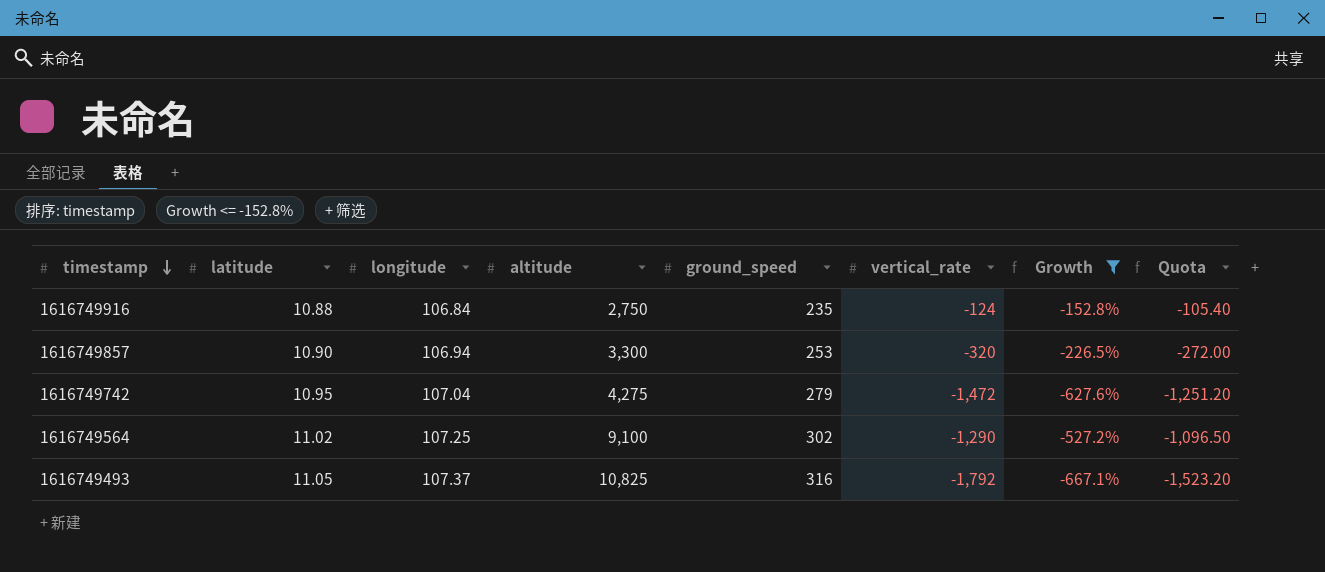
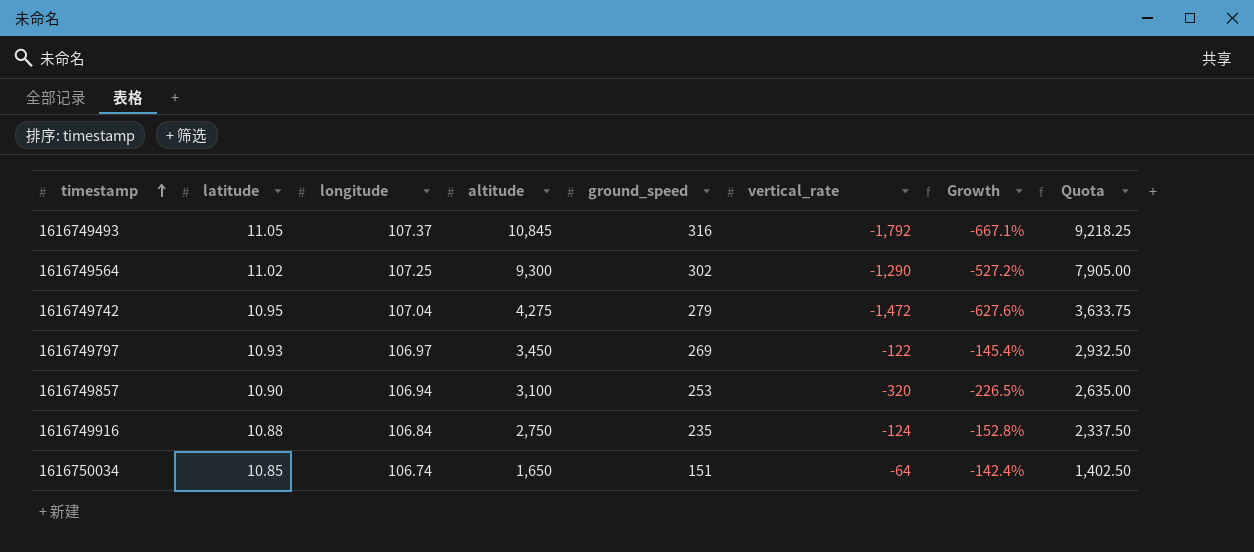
filter: Growth <= -152.8% -> none
row order: timestamp descending -> timestamp ascending
column Quota | formula: [vertical_rate] * 0.85 -> [altitude] * 0.85
1616749493 | altitude: 10,825 -> 10,845
1616749564 | altitude: 9,100 -> 9,300
1616749857 | altitude: 3,300 -> 3,100

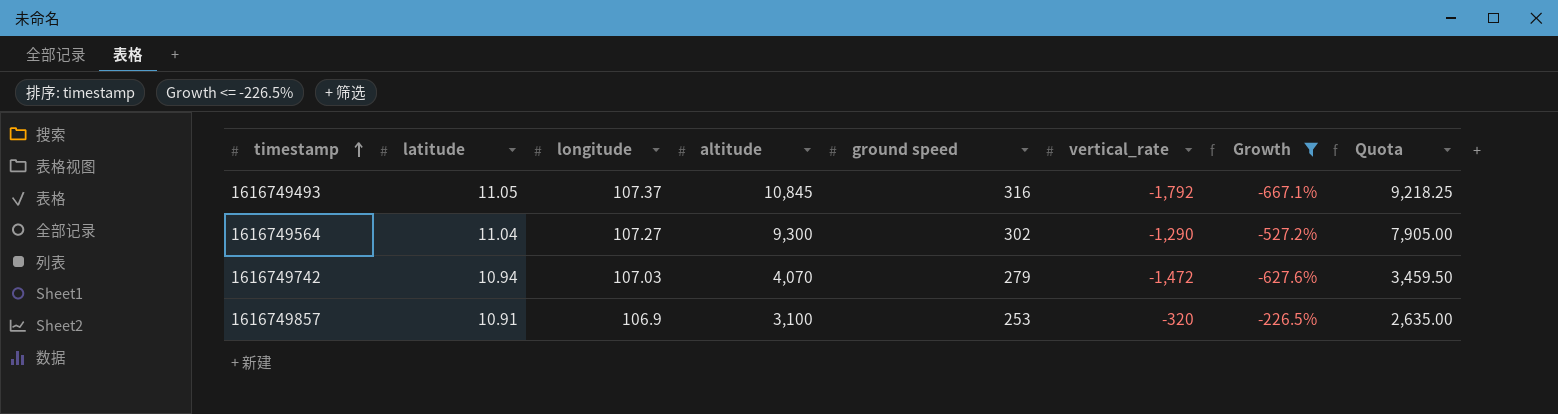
filter: none -> Growth <= -226.5%
column name: ground_speed -> ground speed
1616749564 | latitude: 11.02 -> 11.04
1616749564 | longitude: 107.25 -> 107.27
1616749742 | latitude: 10.95 -> 10.94
1616749742 | longitude: 107.04 -> 107.03
1616749742 | altitude: 4,275 -> 4,070
1616749742 | Quota: 3,633.75 -> 3,459.50
1616749857 | latitude: 10.90 -> 10.91
1616749857 | longitude: 106.94 -> 106.9

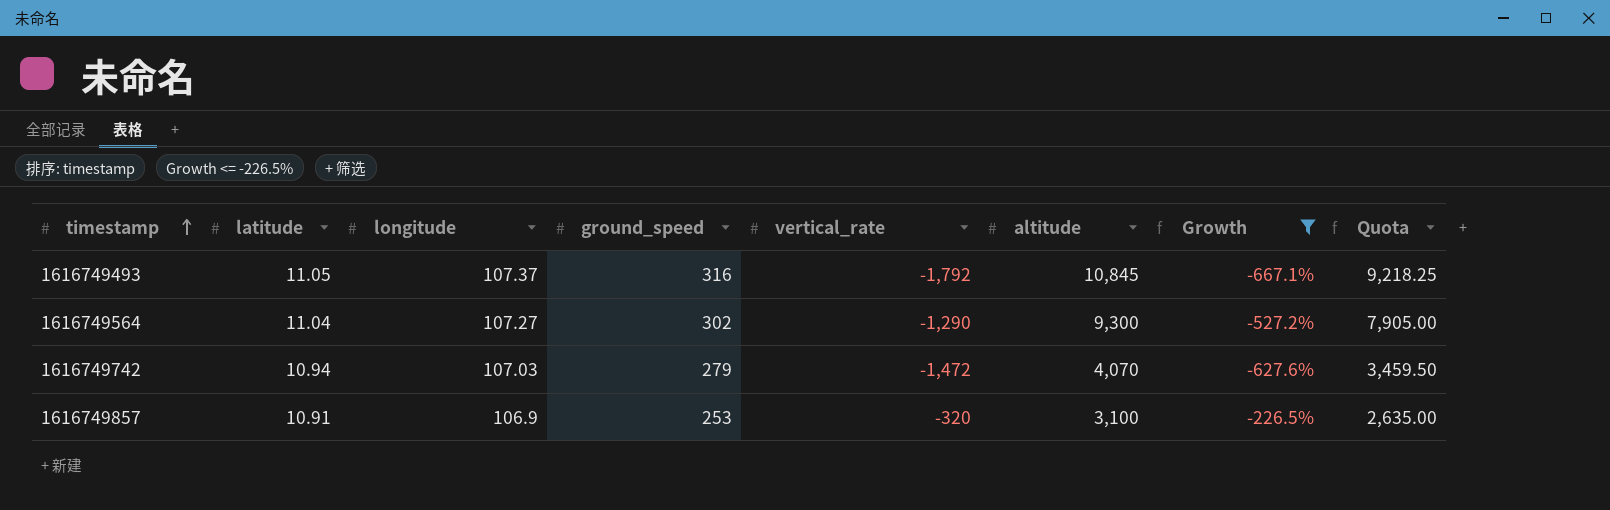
column name: ground speed -> ground_speed
column altitude | position: 4 -> 6

